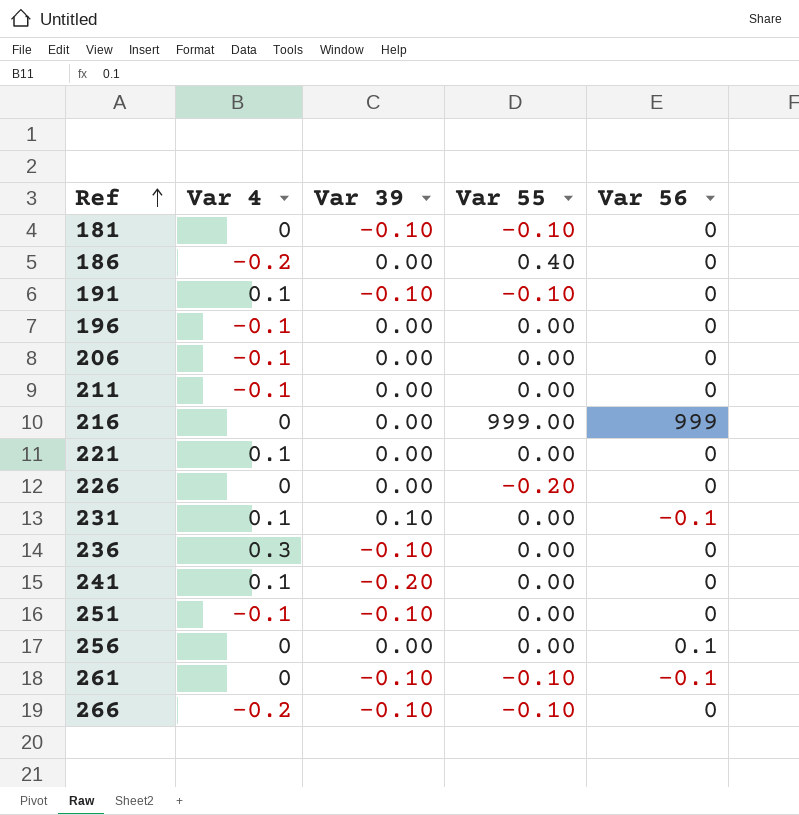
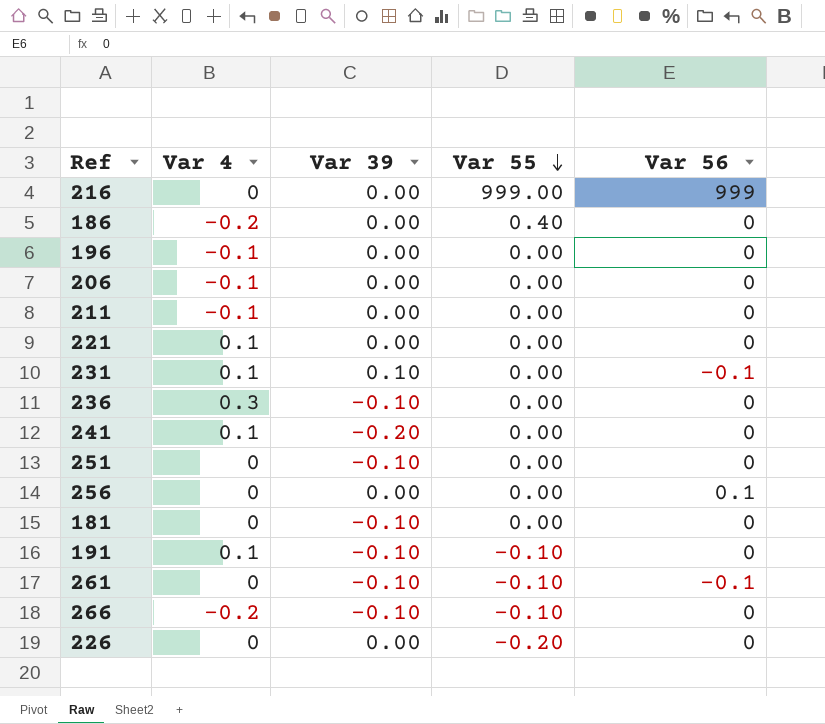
row order: Ref ascending -> Var 55 descending
251 | Var 4: -0.1 -> 0
181 | Var 55: -0.10 -> 0.00

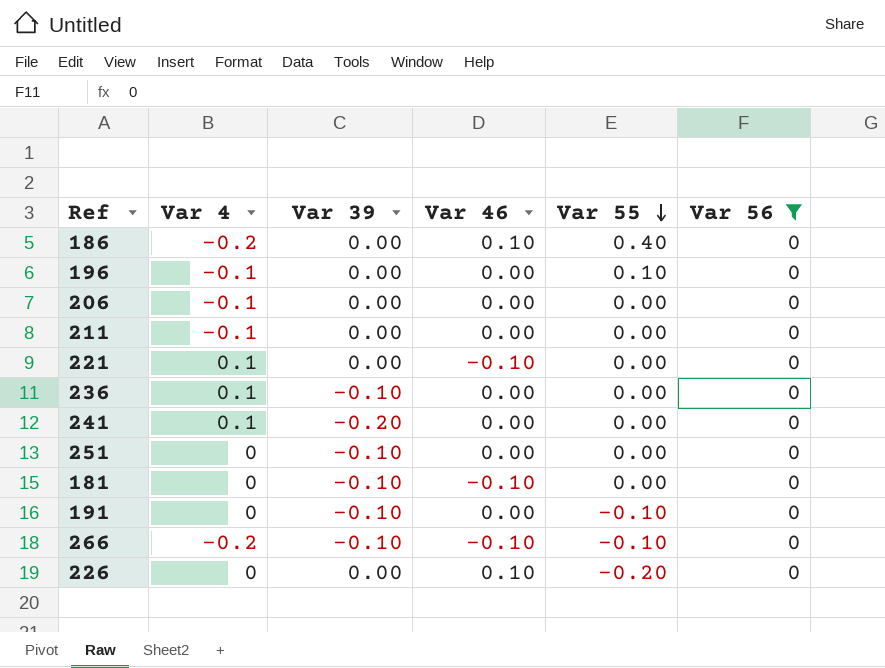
filter: none -> Var 56 = 0
column Var 46 | position: none -> 4
196 | Var 55: 0.00 -> 0.10
236 | Var 4: 0.3 -> 0.1
191 | Var 4: 0.1 -> 0

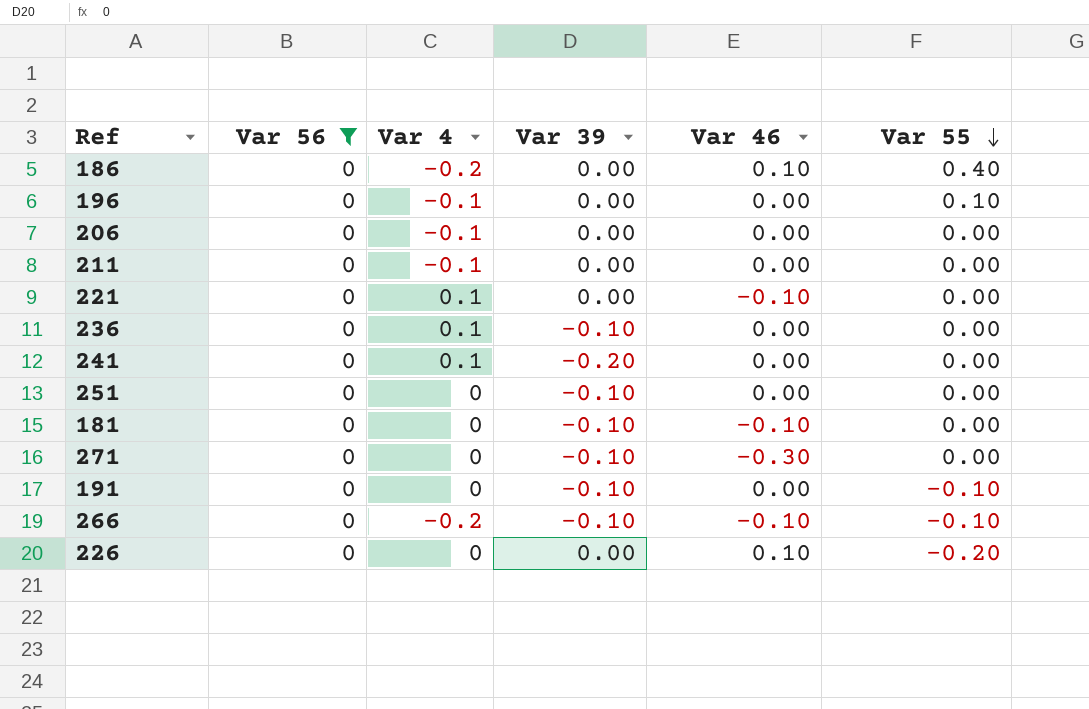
column Var 56 | position: 6 -> 2
row 271: none -> 0 | 0 | -0.10 | -0.30 | 0.00

